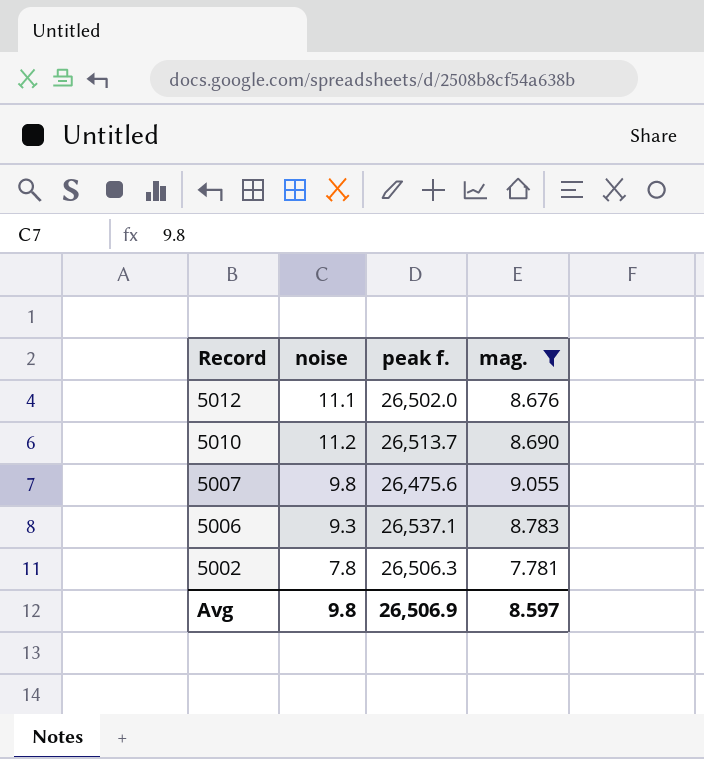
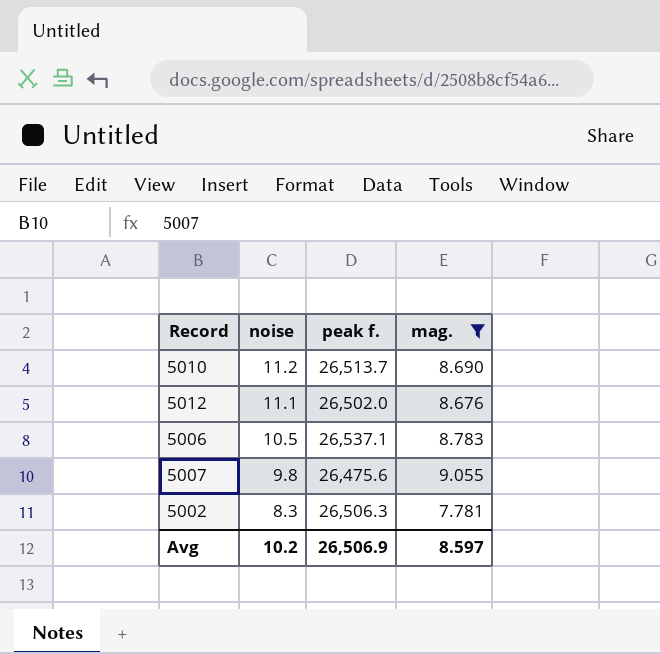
row order: Record descending -> noise descending
5006 | noise: 9.3 -> 10.5
5002 | noise: 7.8 -> 8.3
Avg | noise: 9.8 -> 10.2

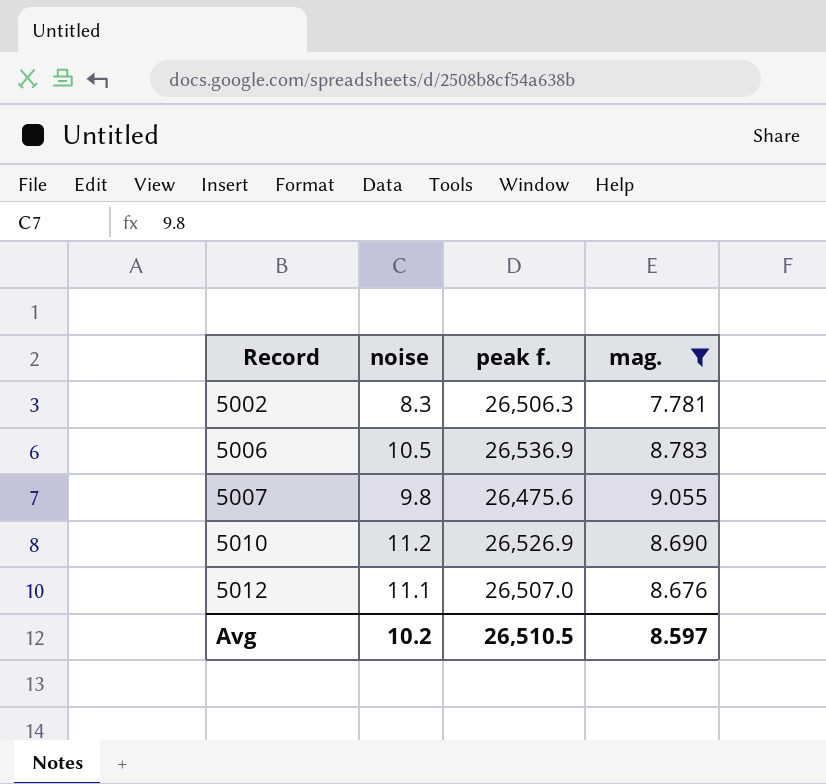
row order: noise descending -> Record ascending
5006 | peak f.: 26,537.1 -> 26,536.9
5010 | peak f.: 26,513.7 -> 26,526.9
5012 | peak f.: 26,502.0 -> 26,507.0
Avg | peak f.: 26,506.9 -> 26,510.5

